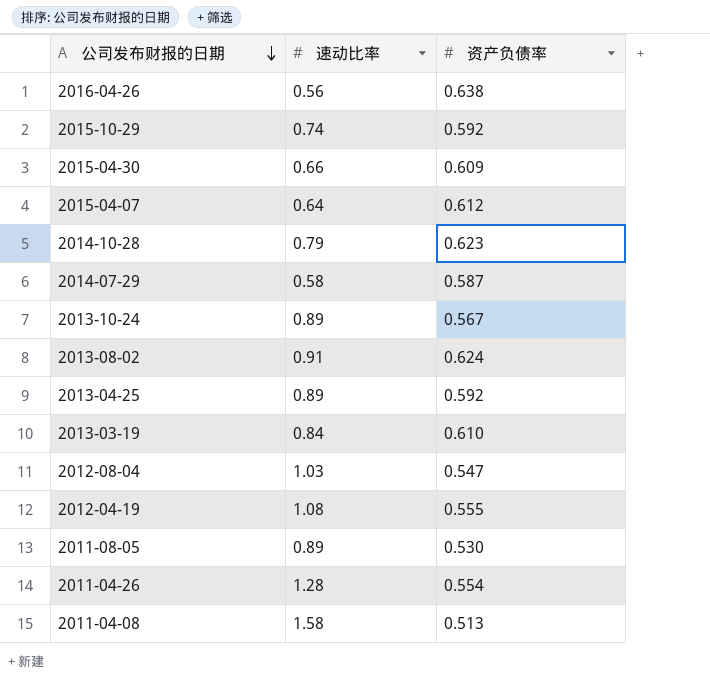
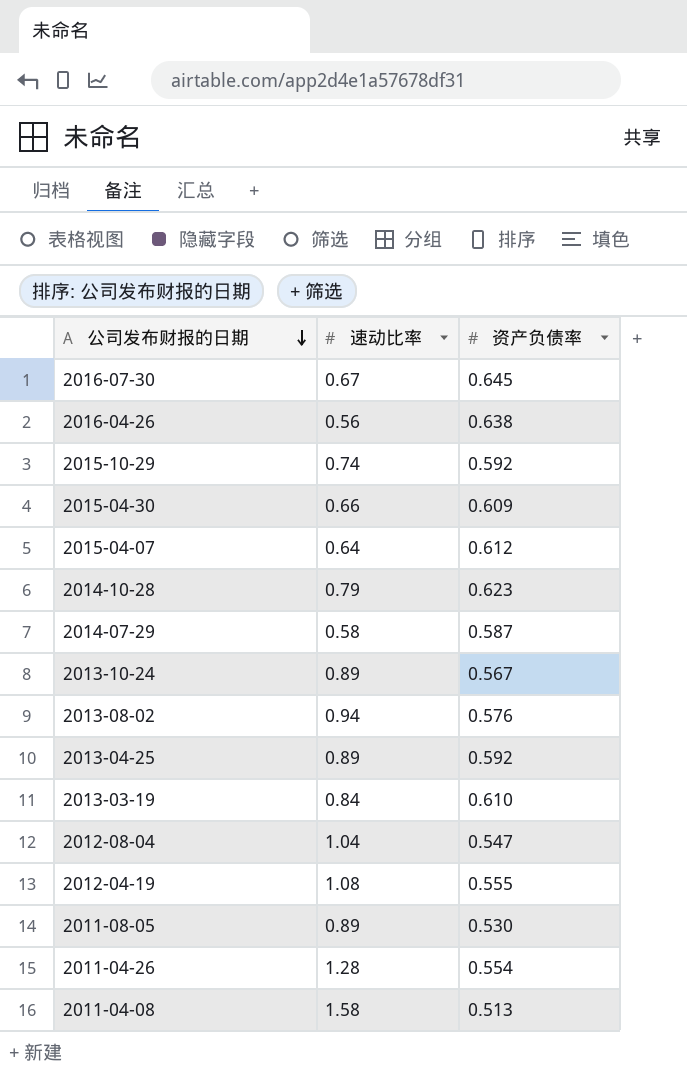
row 2016-07-30: none -> 0.67 | 0.645
2013-08-02 | 速动比率: 0.91 -> 0.94
2013-08-02 | 资产负债率: 0.624 -> 0.576
2012-08-04 | 速动比率: 1.03 -> 1.04

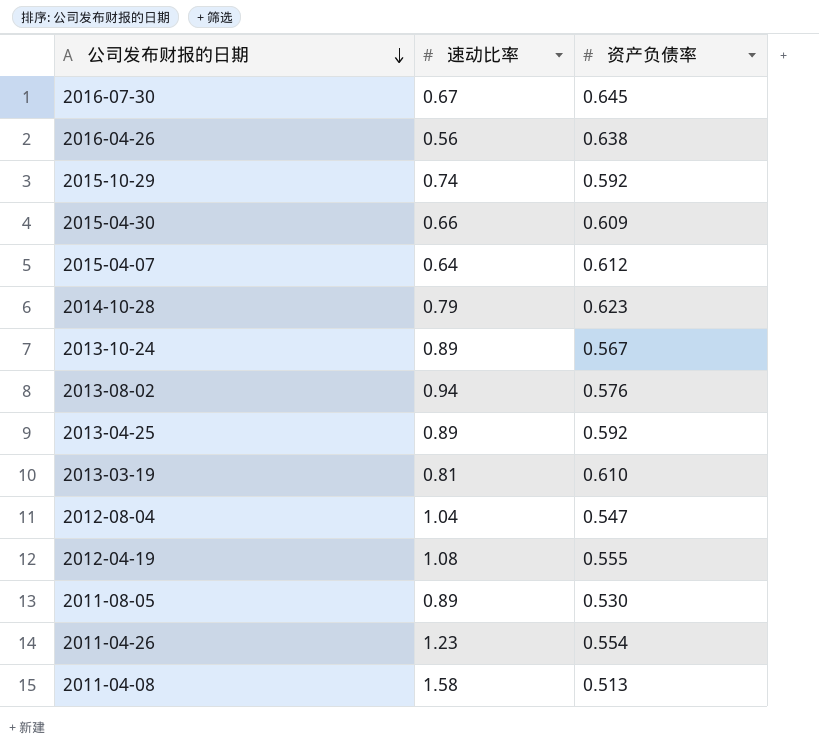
row 2014-07-29: 0.58 | 0.587 -> none
2013-03-19 | 速动比率: 0.84 -> 0.81
2011-04-26 | 速动比率: 1.28 -> 1.23

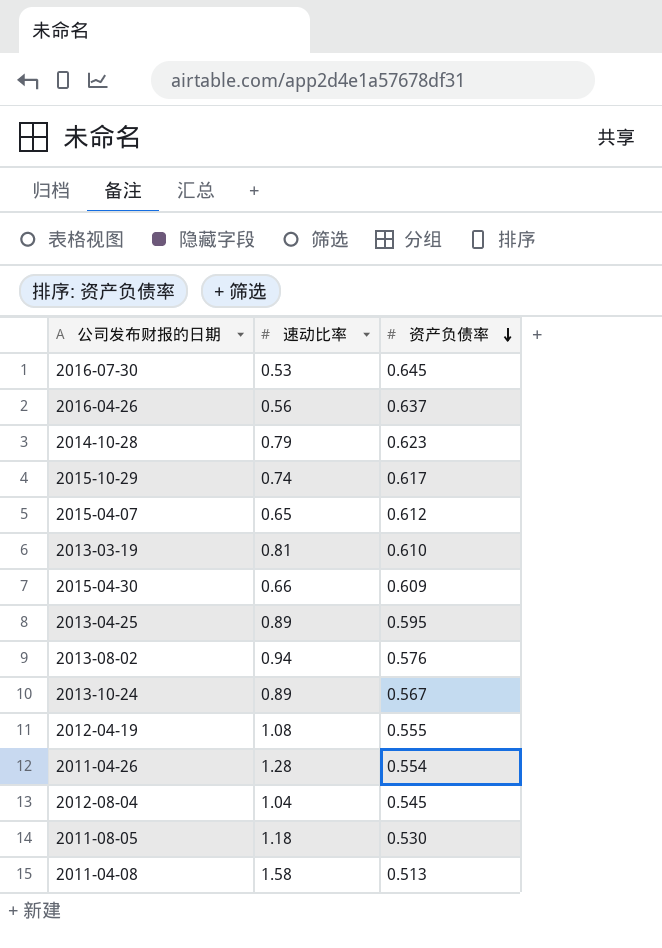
row order: 公司发布财报的日期 descending -> 资产负债率 descending
2016-07-30 | 速动比率: 0.67 -> 0.53
2016-04-26 | 资产负债率: 0.638 -> 0.637
2015-10-29 | 资产负债率: 0.592 -> 0.617
2015-04-07 | 速动比率: 0.64 -> 0.65
2013-04-25 | 资产负债率: 0.592 -> 0.595
2011-04-26 | 速动比率: 1.23 -> 1.28
2012-08-04 | 资产负债率: 0.547 -> 0.545
2011-08-05 | 速动比率: 0.89 -> 1.18

